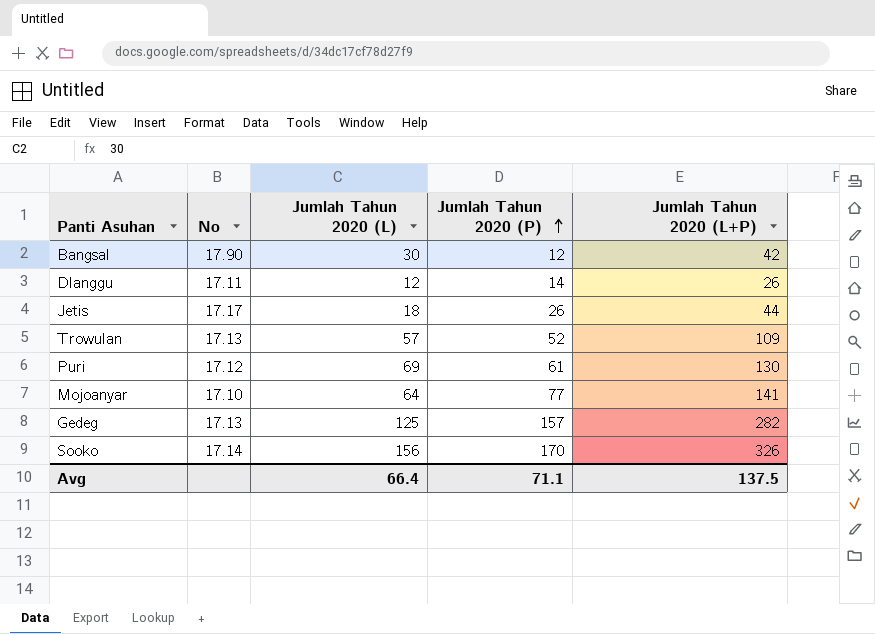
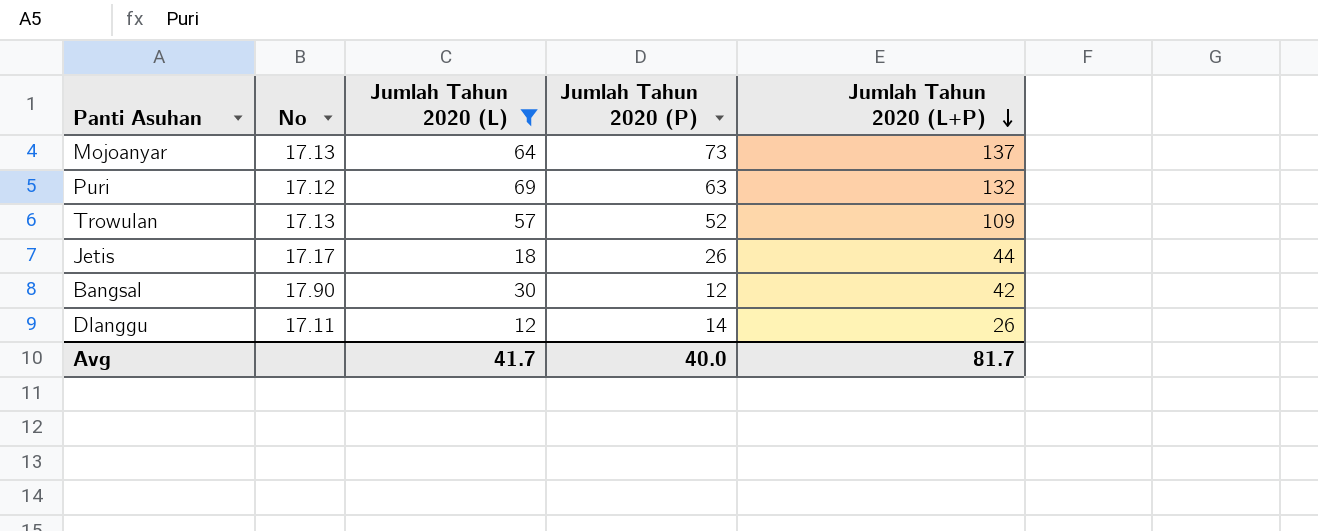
filter: none -> Jumlah Tahun 2020 (L) <= 69
row order: Jumlah Tahun 2020 (P) ascending -> Jumlah Tahun 2020 (L+P) descending
Mojoanyar | No: 17.10 -> 17.13
Mojoanyar | Jumlah Tahun 2020 (P): 77 -> 73
Mojoanyar | Jumlah Tahun 2020 (L+P): 141 -> 137
Puri | Jumlah Tahun 2020 (P): 61 -> 63
Puri | Jumlah Tahun 2020 (L+P): 130 -> 132
Avg | Jumlah Tahun 2020 (L): 66.4 -> 41.7
Avg | Jumlah Tahun 2020 (P): 71.1 -> 40.0
Avg | Jumlah Tahun 2020 (L+P): 137.5 -> 81.7

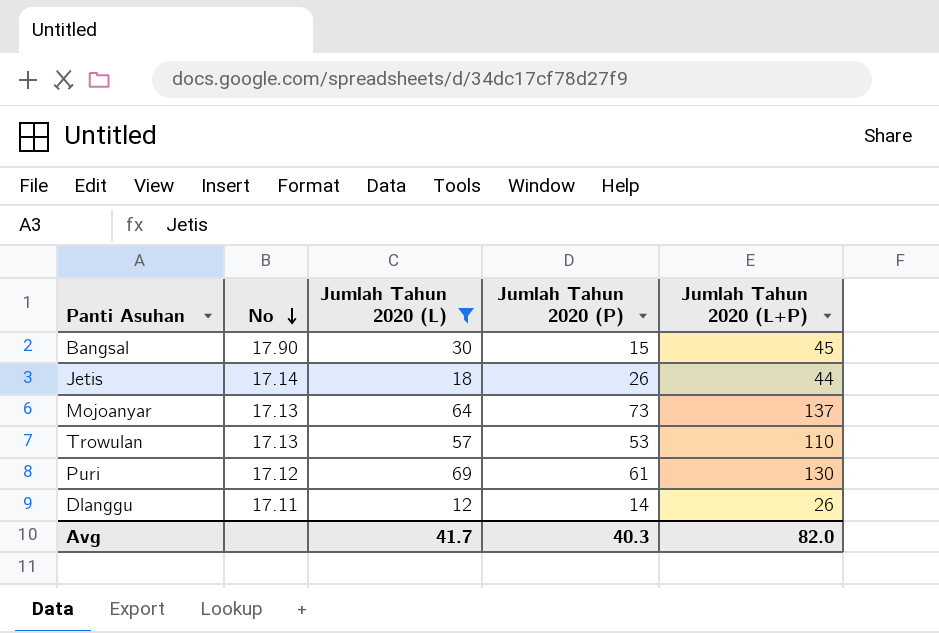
row order: Jumlah Tahun 2020 (L+P) descending -> No descending
Bangsal | Jumlah Tahun 2020 (P): 12 -> 15
Bangsal | Jumlah Tahun 2020 (L+P): 42 -> 45
Jetis | No: 17.17 -> 17.14
Trowulan | Jumlah Tahun 2020 (P): 52 -> 53
Trowulan | Jumlah Tahun 2020 (L+P): 109 -> 110
Puri | Jumlah Tahun 2020 (P): 63 -> 61
Puri | Jumlah Tahun 2020 (L+P): 132 -> 130
Avg | Jumlah Tahun 2020 (P): 40.0 -> 40.3
Avg | Jumlah Tahun 2020 (L+P): 81.7 -> 82.0

